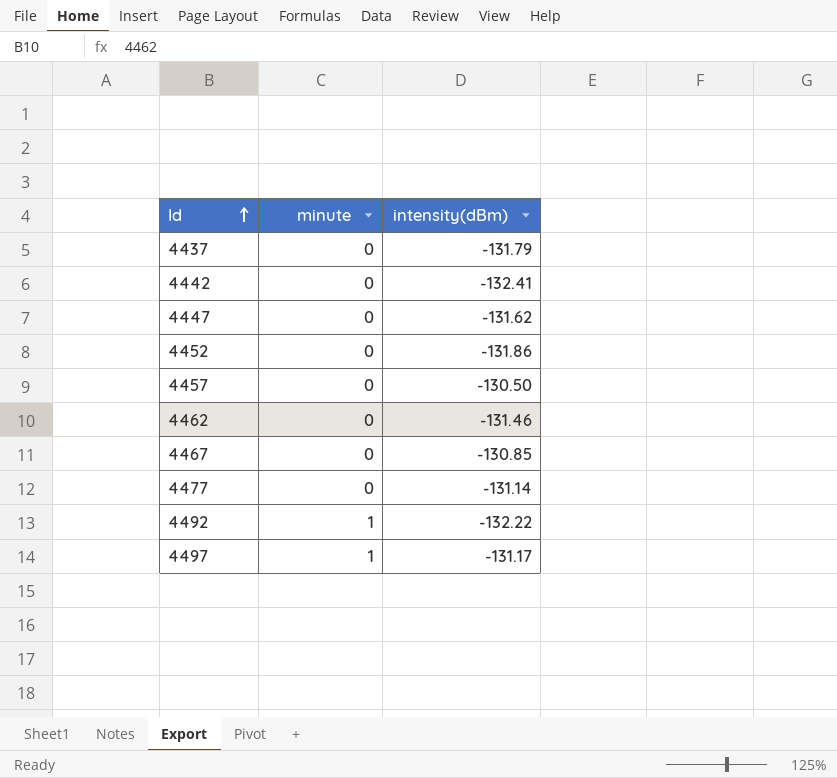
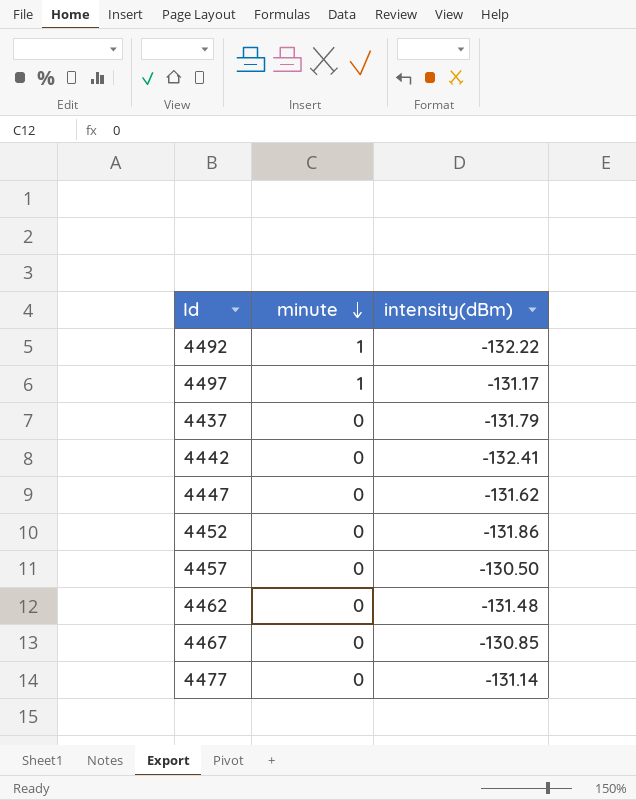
row order: Id ascending -> minute descending
4462 | intensity(dBm): -131.46 -> -131.48

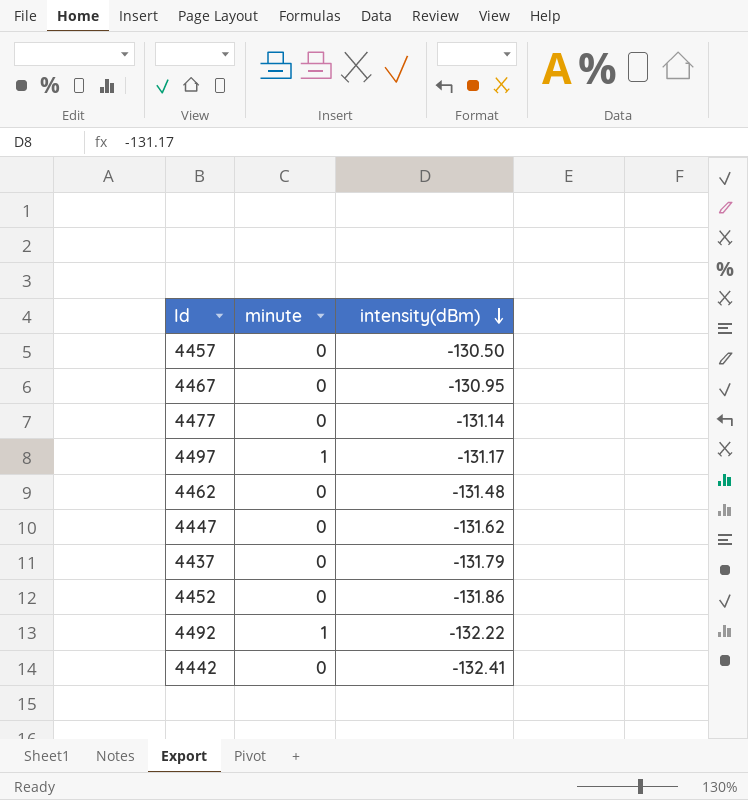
row order: minute descending -> intensity(dBm) descending
4467 | intensity(dBm): -130.85 -> -130.95

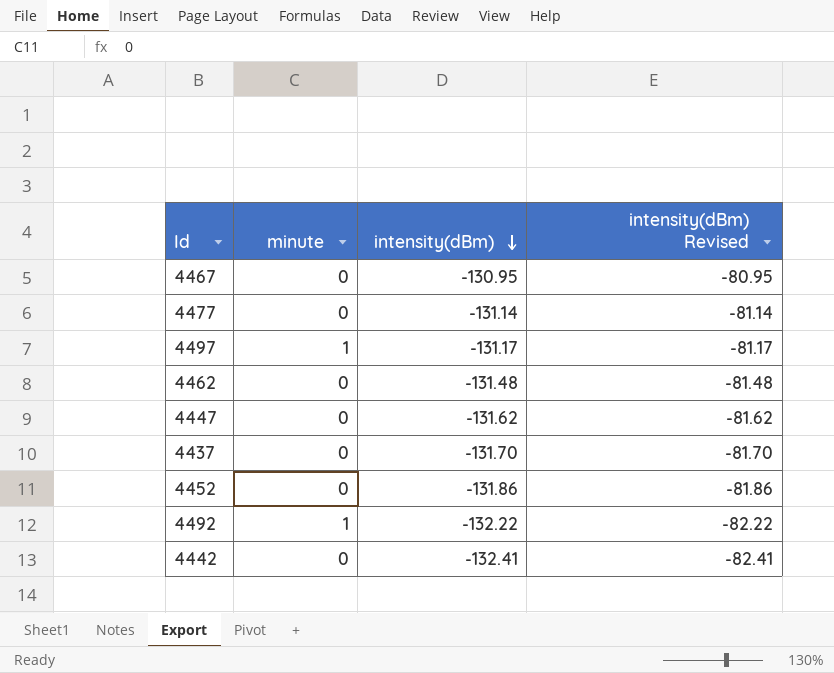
column intensity(dBm) Revised | formula: none -> [intensity(dBm)] + 50
row 4457: 0 | -130.50 -> none
4437 | intensity(dBm): -131.79 -> -131.70

